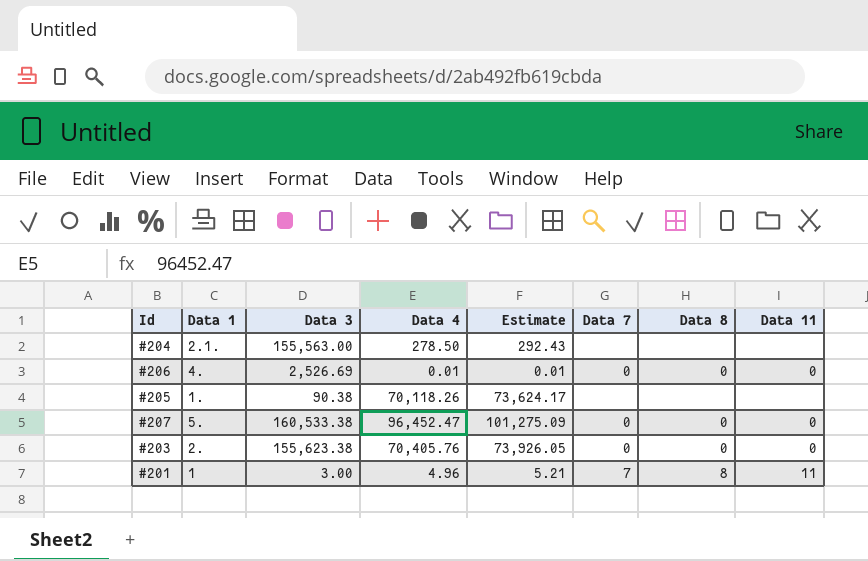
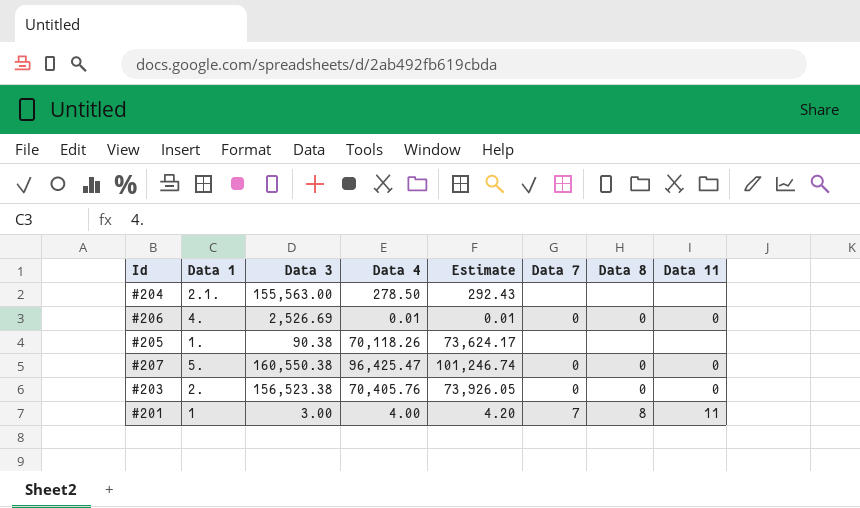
#207 | Data 3: 160,533.38 -> 160,550.38
#207 | Data 4: 96,452.47 -> 96,425.47
#207 | Estimate: 101,275.09 -> 101,246.74
#203 | Data 3: 155,623.38 -> 156,523.38
#201 | Data 4: 4.96 -> 4.00
#201 | Estimate: 5.21 -> 4.20

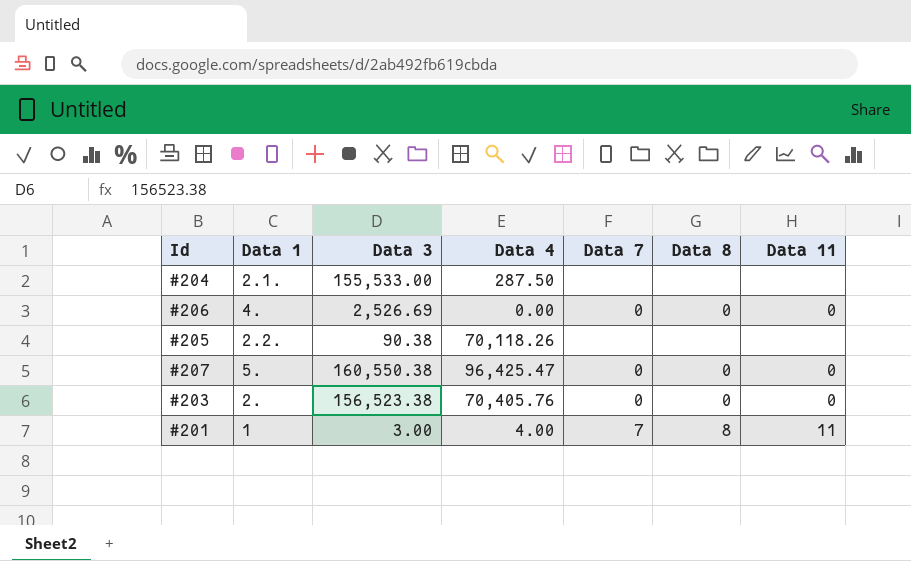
column Estimate | formula: [Data 4] * 1.05 -> none
#204 | Data 3: 155,563.00 -> 155,533.00
#204 | Data 4: 278.50 -> 287.50
#206 | Data 4: 0.01 -> 0.00
#205 | Data 1: 1. -> 2.2.

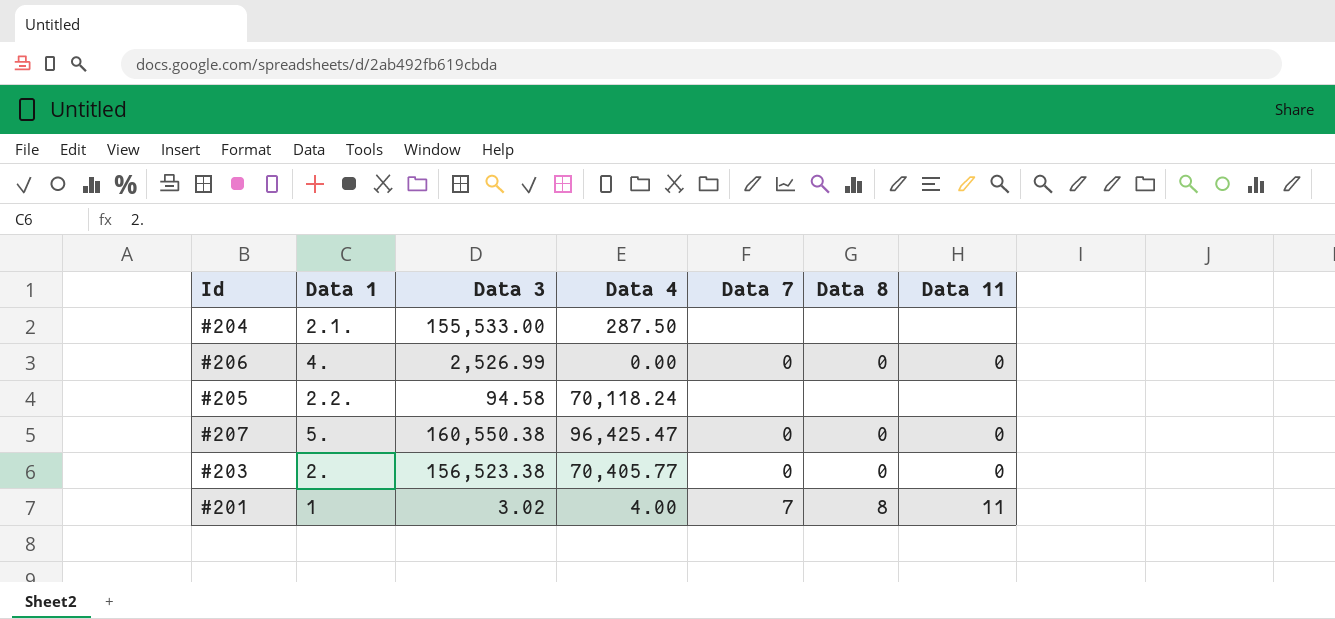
#206 | Data 3: 2,526.69 -> 2,526.99
#205 | Data 3: 90.38 -> 94.58
#205 | Data 4: 70,118.26 -> 70,118.24
#203 | Data 4: 70,405.76 -> 70,405.77
#201 | Data 3: 3.00 -> 3.02

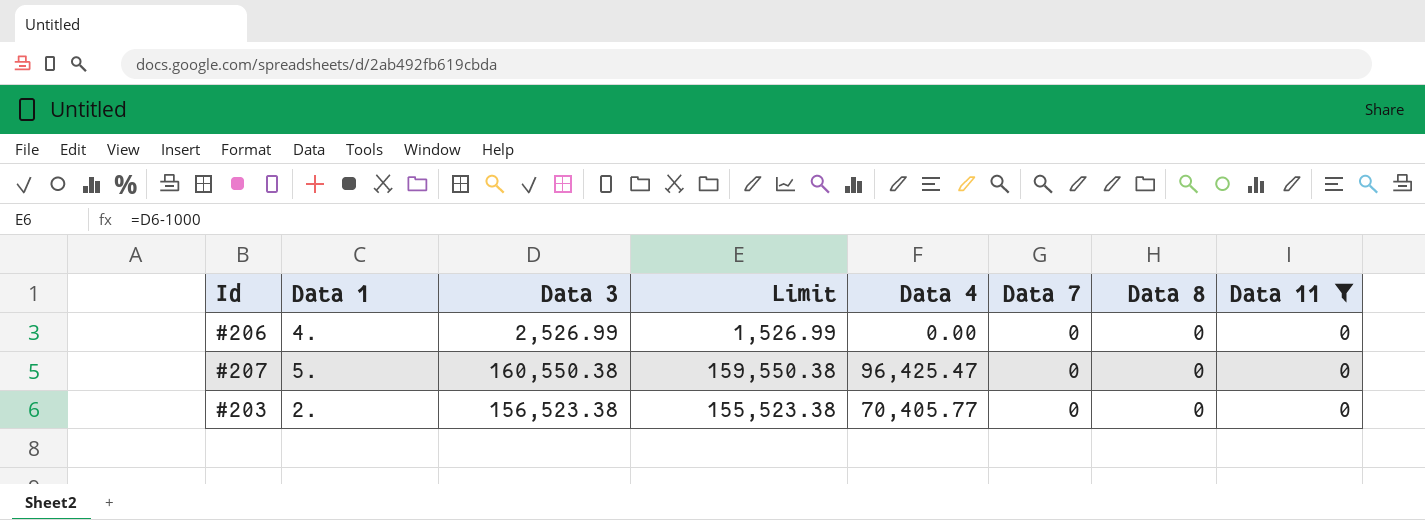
filter: none -> Data 11 = 0
column Limit | formula: none -> [Data 3] - 1000

